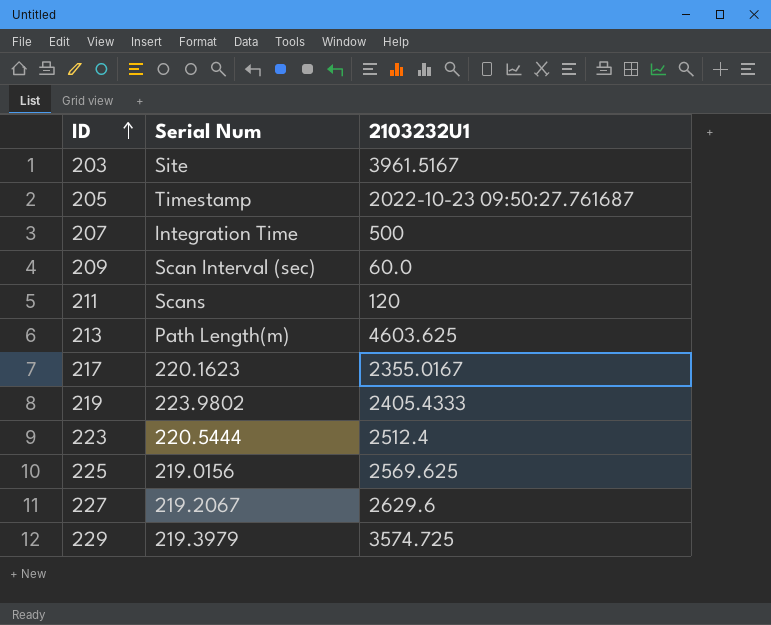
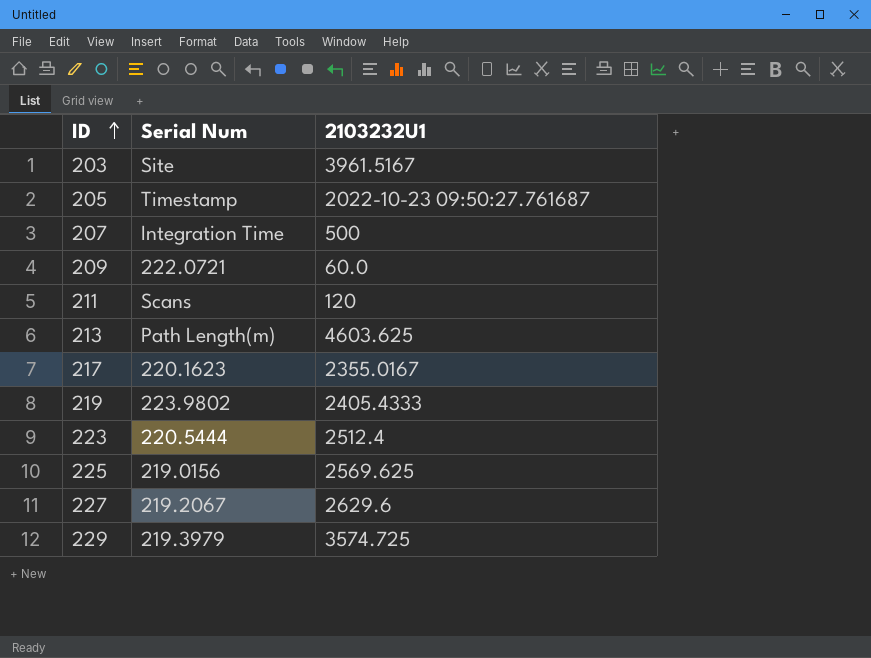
209 | Serial Num: Scan Interval (sec) -> 222.0721

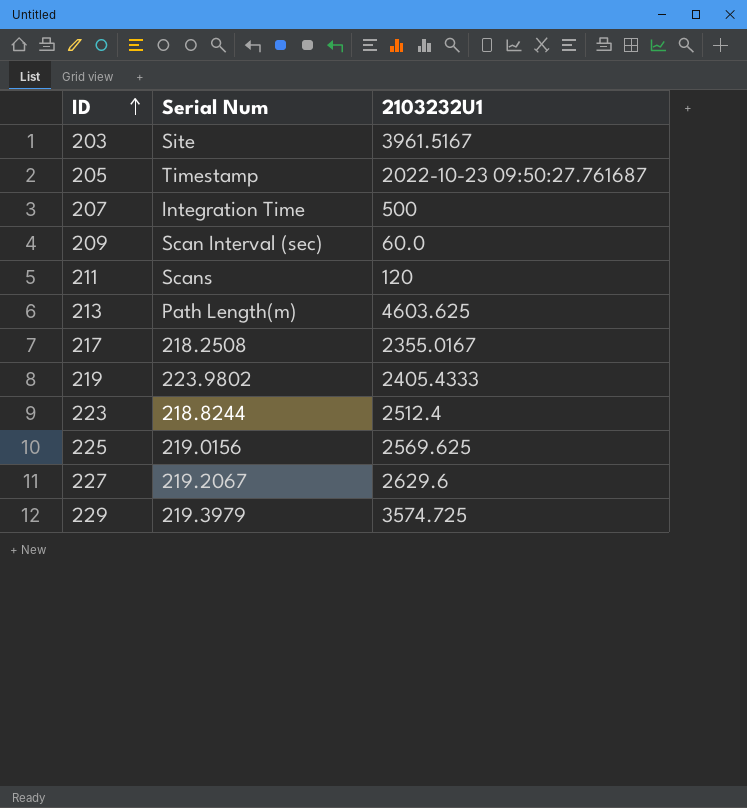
209 | Serial Num: 222.0721 -> Scan Interval (sec)
217 | Serial Num: 220.1623 -> 218.2508
223 | Serial Num: 220.5444 -> 218.8244

